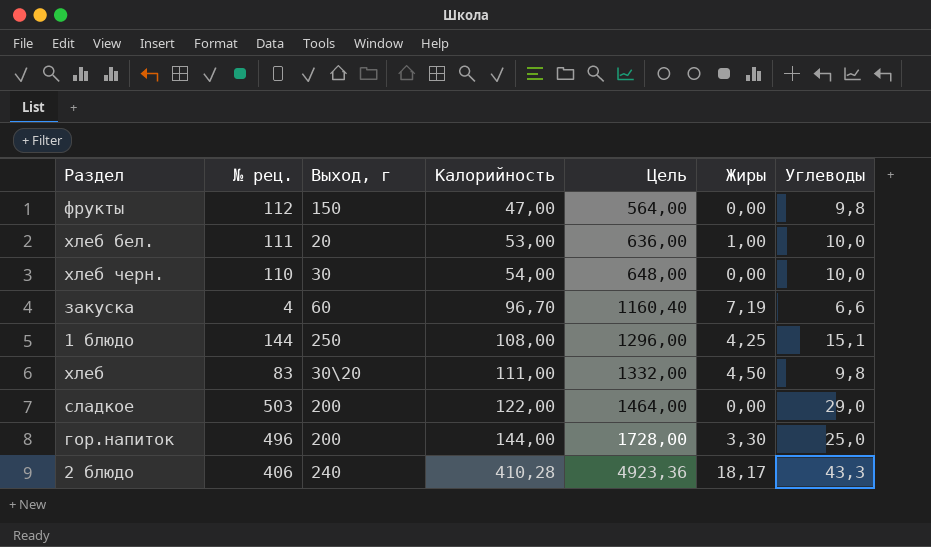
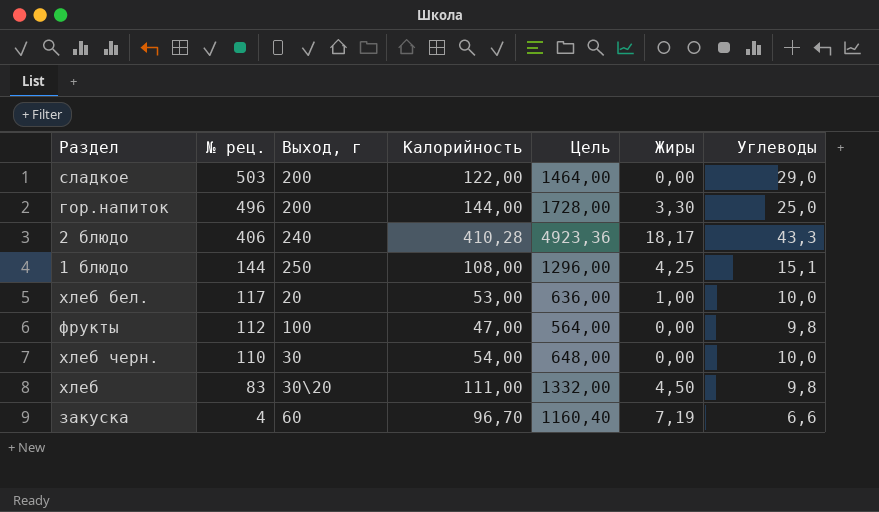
row order: Калорийность ascending -> № рец. descending
хлеб бел. | № рец.: 111 -> 117
фрукты | Выход, г: 150 -> 100

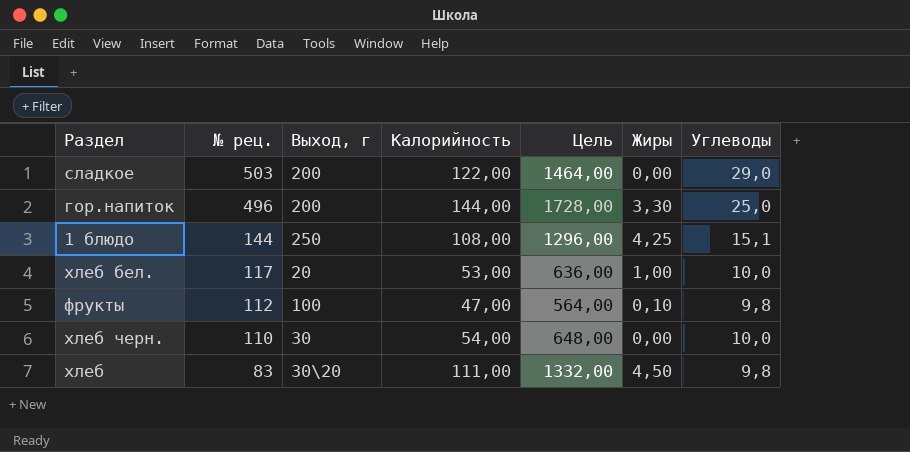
row 2 блюдо: 406 | 240 | 410,28 | 4923,36 | 18,17 | 43,3 -> none
row закуска: 4 | 60 | 96,70 | 1160,40 | 7,19 | 6,6 -> none
фрукты | Жиры: 0,00 -> 0,10

